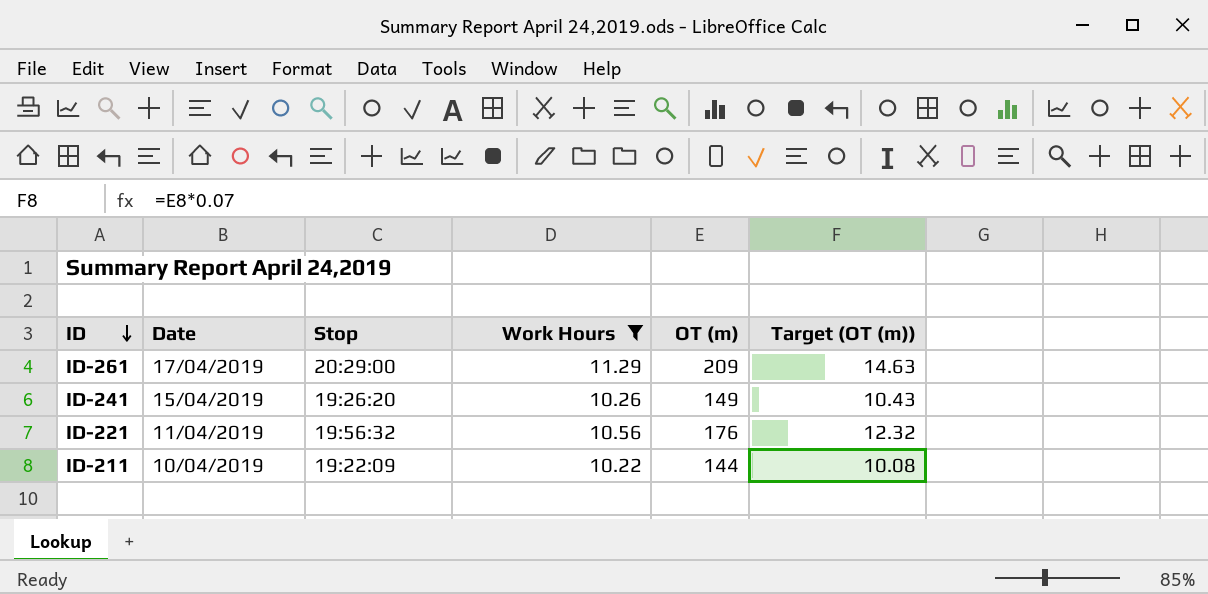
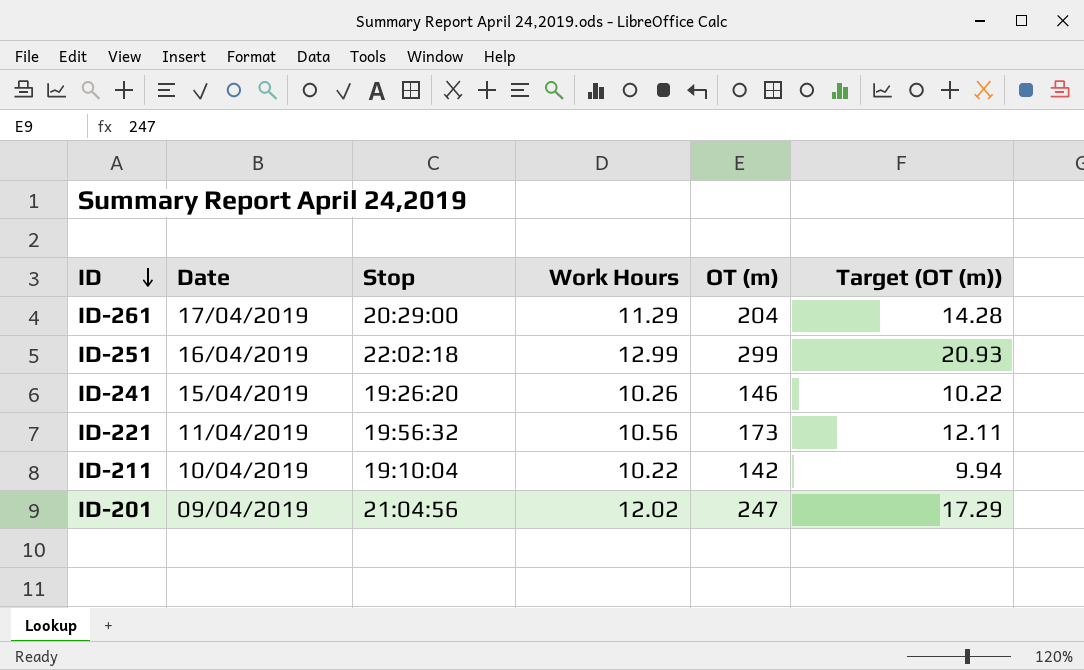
filter: Work Hours <= 11.29 -> none
ID-261 | OT (m): 209 -> 204
ID-261 | Target (OT (m)): 14.63 -> 14.28
ID-241 | OT (m): 149 -> 146
ID-241 | Target (OT (m)): 10.43 -> 10.22
ID-221 | OT (m): 176 -> 173
ID-221 | Target (OT (m)): 12.32 -> 12.11
ID-211 | Stop: 19:22:09 -> 19:10:04
ID-211 | OT (m): 144 -> 142
ID-211 | Target (OT (m)): 10.08 -> 9.94

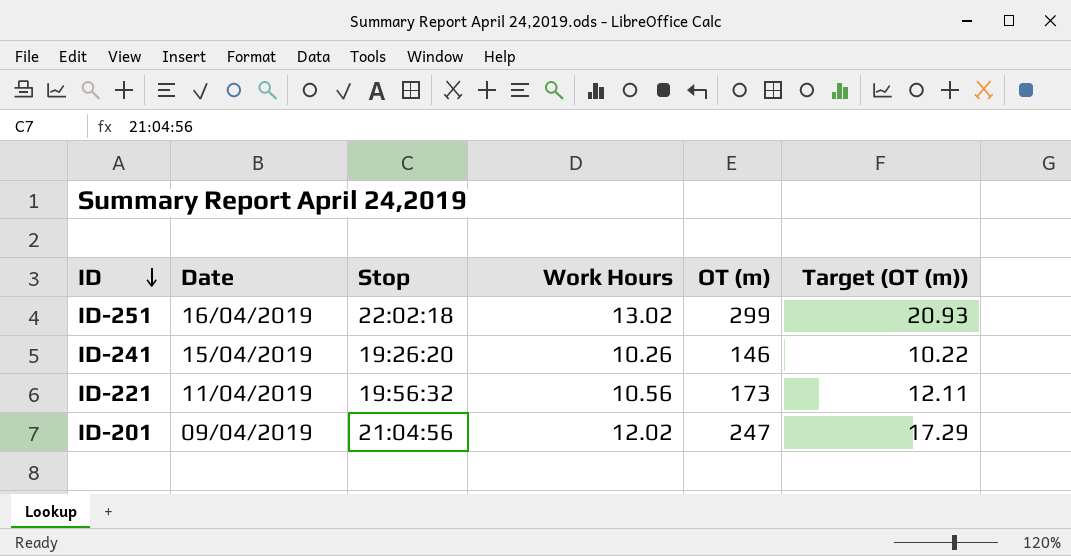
row ID-261: 17/04/2019 | 20:29:00 | 11.29 | 204 | 14.28 -> none
row ID-211: 10/04/2019 | 19:10:04 | 10.22 | 142 | 9.94 -> none
ID-251 | Work Hours: 12.99 -> 13.02

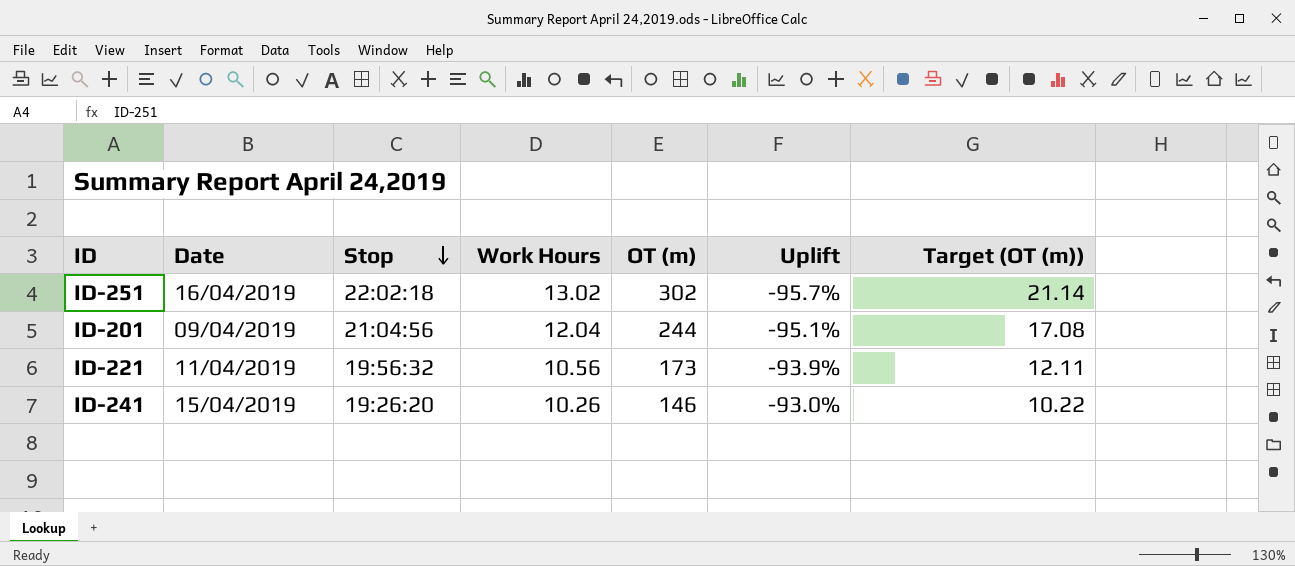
row order: ID descending -> Stop descending
column Uplift | formula: none -> ([Work Hours] - [OT (m)]) / [OT (m)]
ID-251 | OT (m): 299 -> 302
ID-251 | Target (OT (m)): 20.93 -> 21.14
ID-201 | Work Hours: 12.02 -> 12.04
ID-201 | OT (m): 247 -> 244
ID-201 | Target (OT (m)): 17.29 -> 17.08

